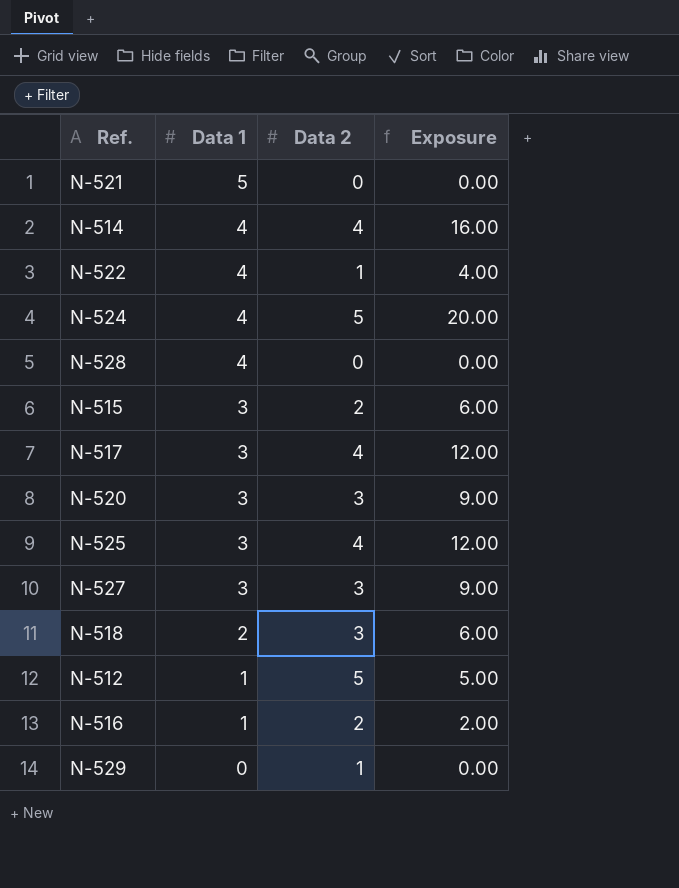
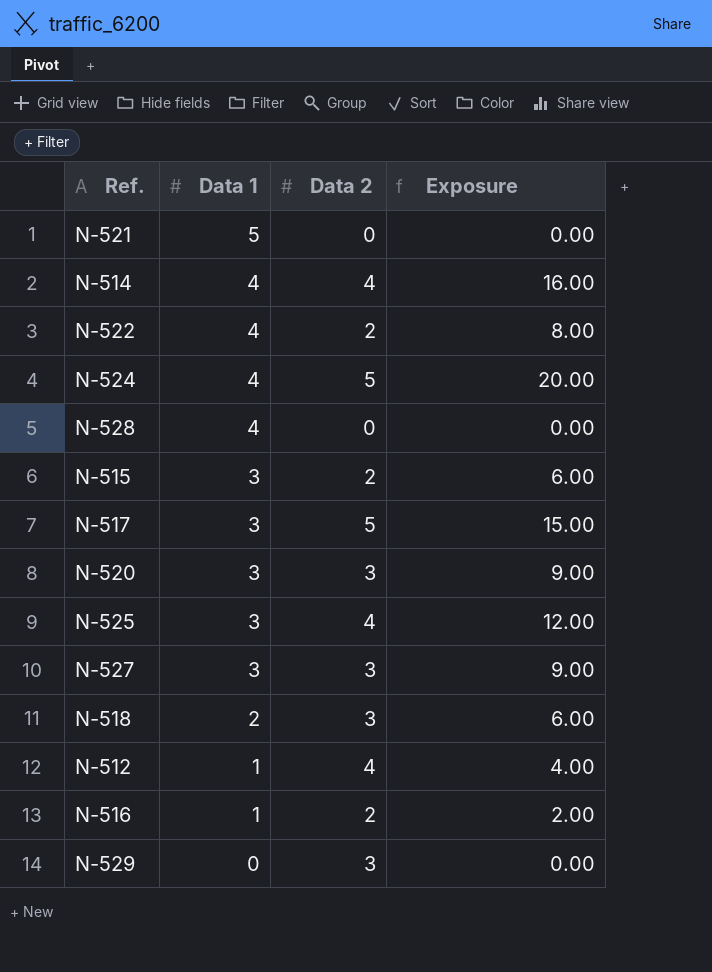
N-522 | Data 2: 1 -> 2
N-522 | Exposure: 4.00 -> 8.00
N-517 | Data 2: 4 -> 5
N-517 | Exposure: 12.00 -> 15.00
N-512 | Data 2: 5 -> 4
N-512 | Exposure: 5.00 -> 4.00
N-529 | Data 2: 1 -> 3

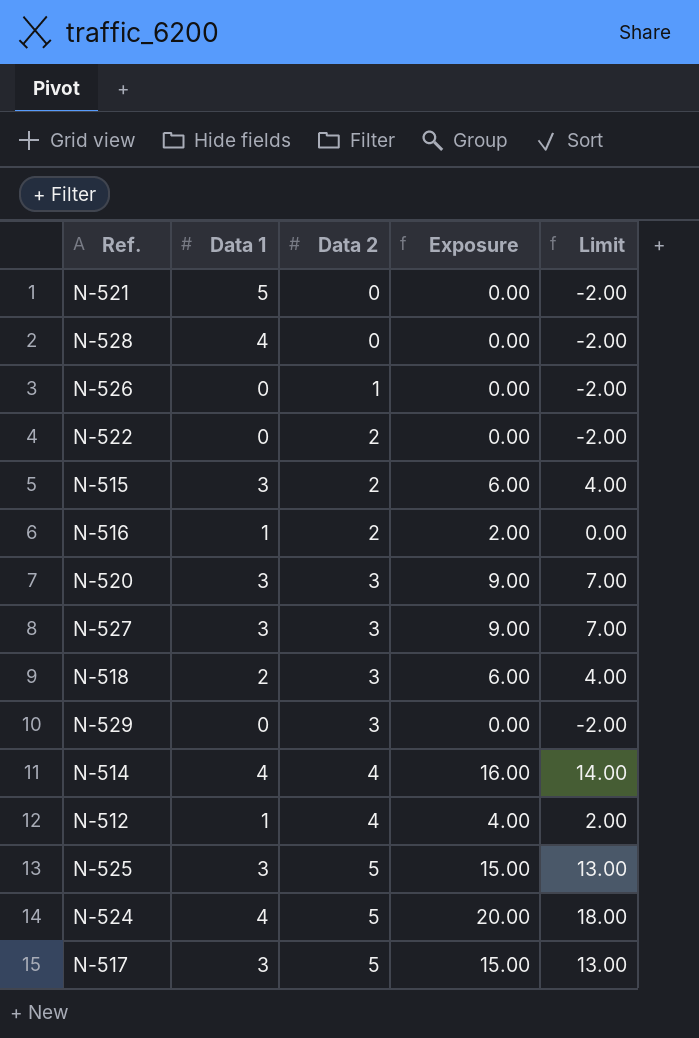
row order: Data 1 descending -> Data 2 ascending
column Limit | formula: none -> [Exposure] - 2
row N-526: none -> 0 | 1 | 0.00 | -2.00
N-522 | Data 1: 4 -> 0
N-522 | Exposure: 8.00 -> 0.00
N-525 | Data 2: 4 -> 5
N-525 | Exposure: 12.00 -> 15.00

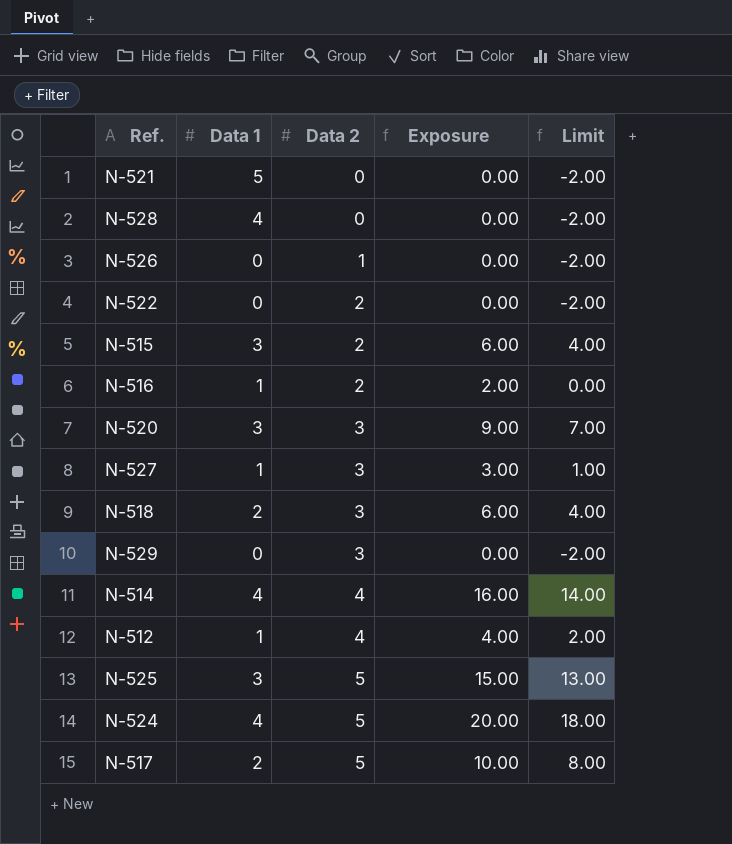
N-527 | Data 1: 3 -> 1
N-527 | Exposure: 9.00 -> 3.00
N-527 | Limit: 7.00 -> 1.00
N-517 | Data 1: 3 -> 2
N-517 | Exposure: 15.00 -> 10.00
N-517 | Limit: 13.00 -> 8.00

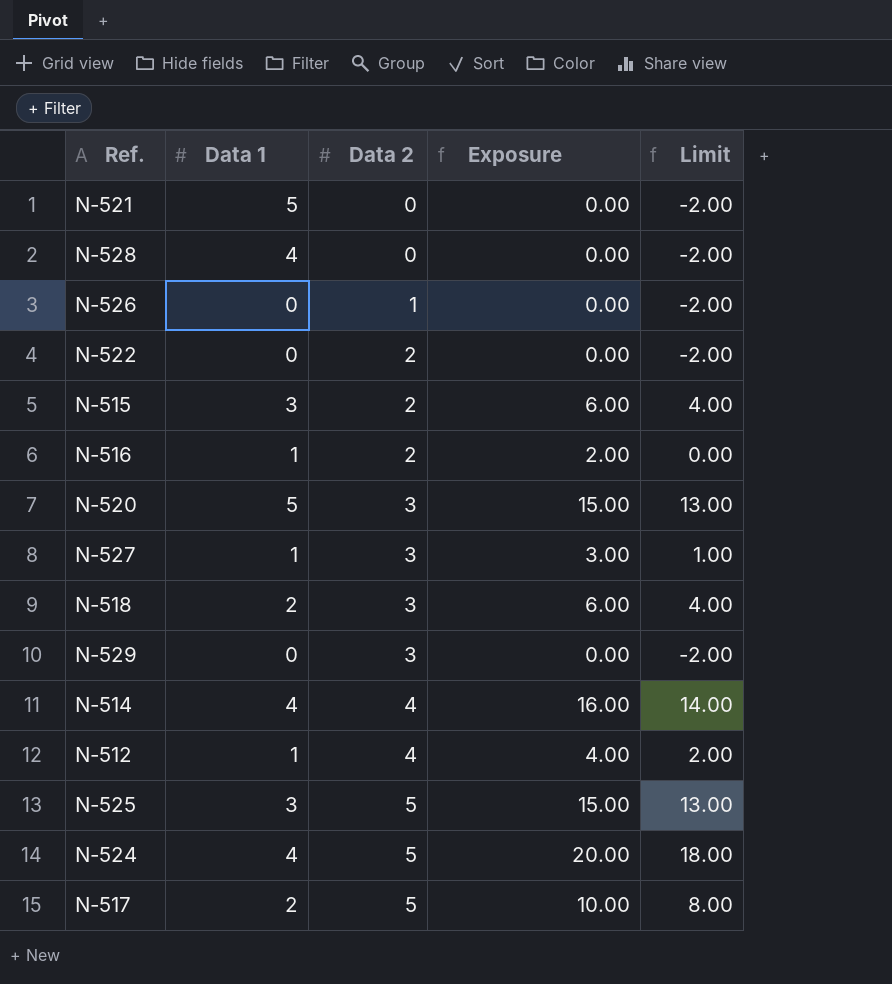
N-520 | Data 1: 3 -> 5
N-520 | Exposure: 9.00 -> 15.00
N-520 | Limit: 7.00 -> 13.00

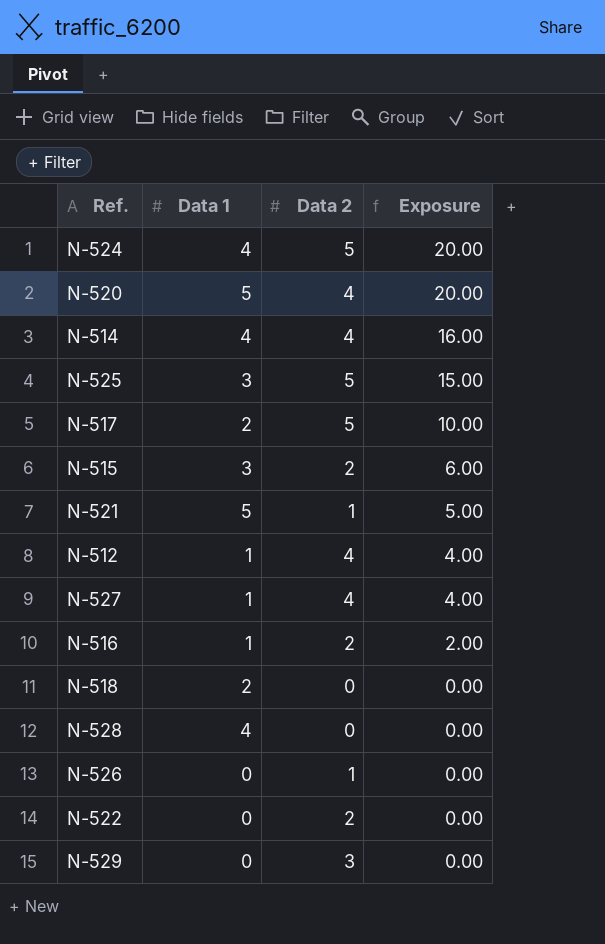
row order: Data 2 ascending -> Exposure descending
column Limit | formula: [Exposure] - 2 -> none
N-520 | Data 2: 3 -> 4
N-520 | Exposure: 15.00 -> 20.00
N-521 | Data 2: 0 -> 1
N-521 | Exposure: 0.00 -> 5.00
N-527 | Data 2: 3 -> 4
N-527 | Exposure: 3.00 -> 4.00
N-518 | Data 2: 3 -> 0
N-518 | Exposure: 6.00 -> 0.00

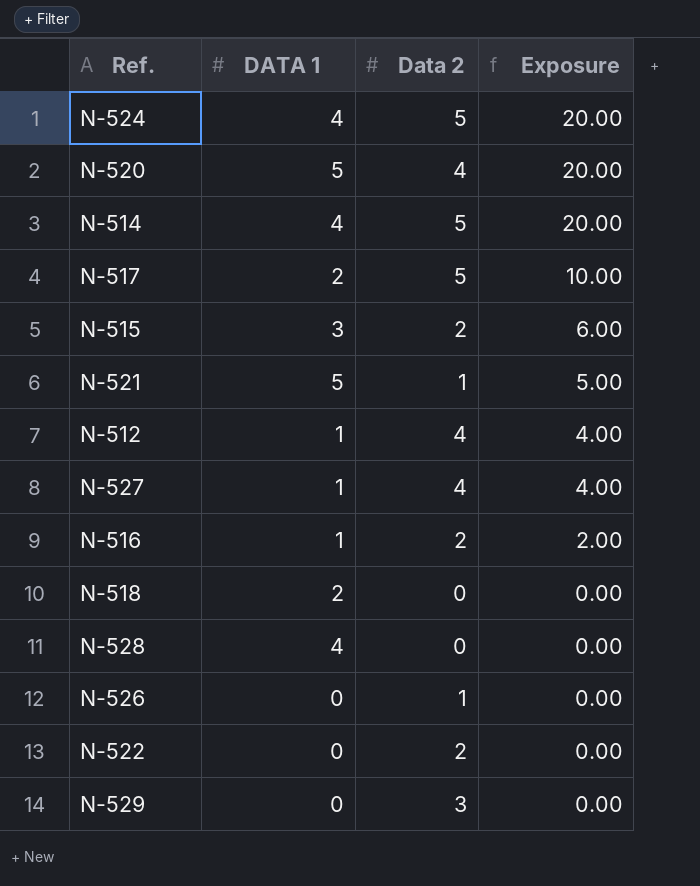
column name: Data 1 -> DATA 1
row N-525: 3 | 5 | 15.00 -> none
N-514 | Data 2: 4 -> 5
N-514 | Exposure: 16.00 -> 20.00

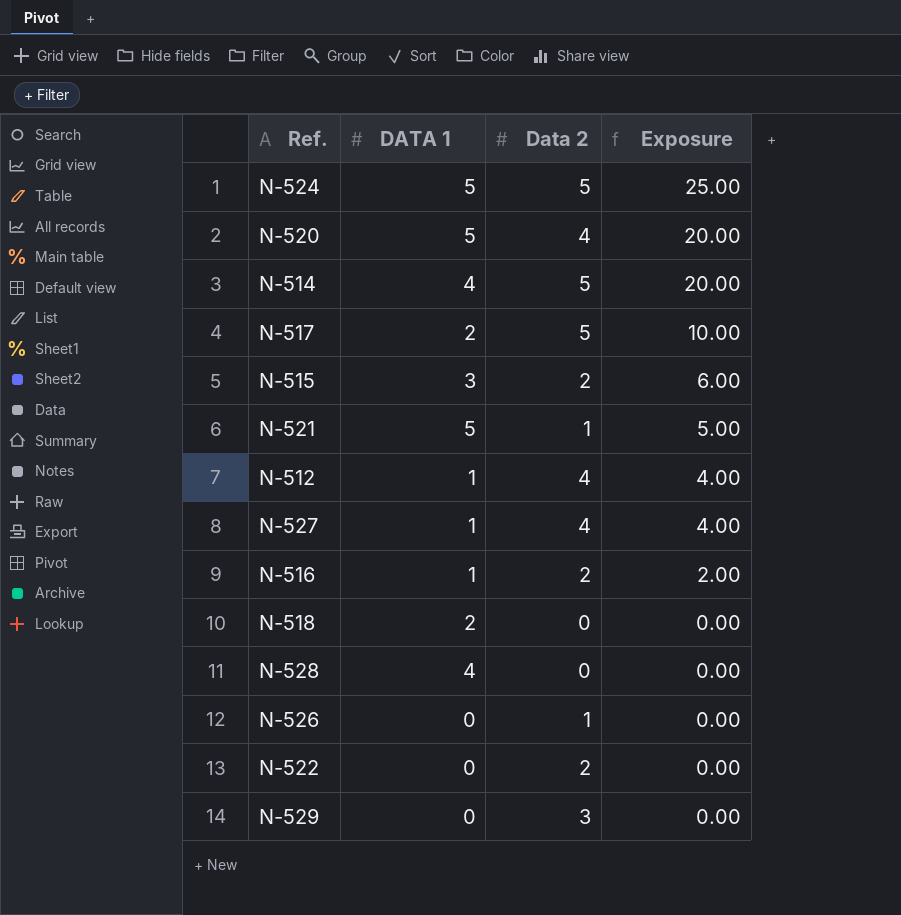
N-524 | DATA 1: 4 -> 5
N-524 | Exposure: 20.00 -> 25.00

